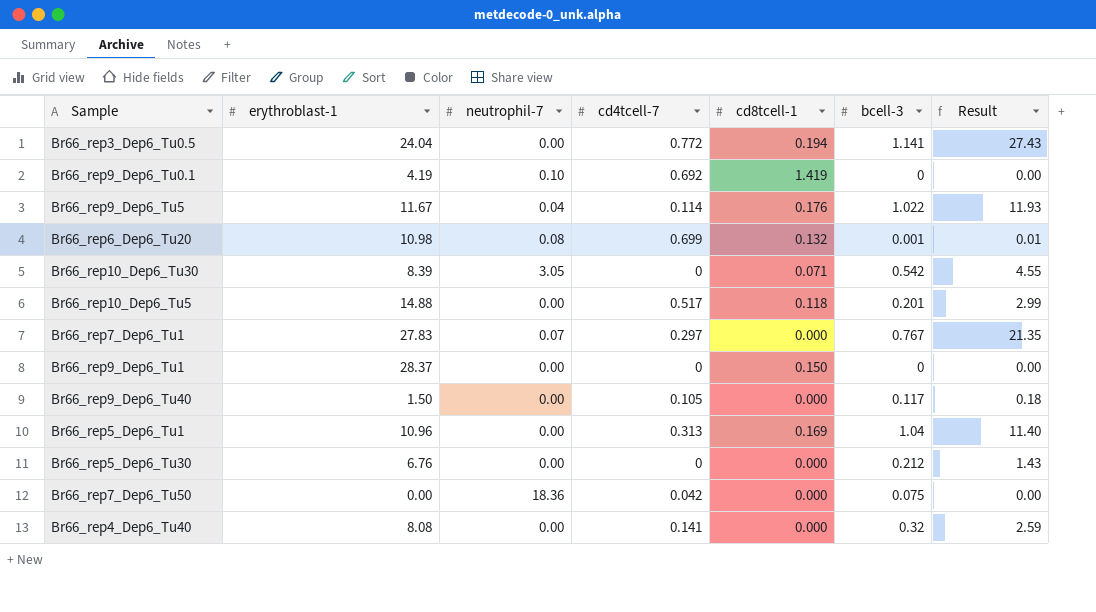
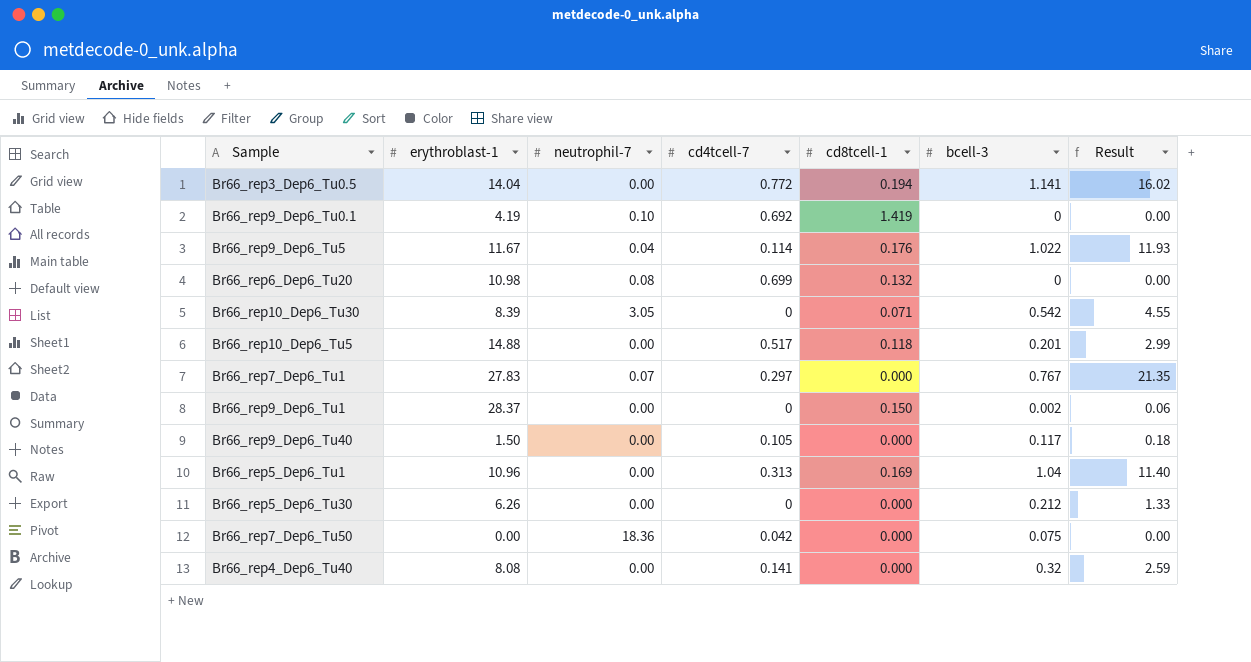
Br66_rep3_Dep6_Tu0.5 | erythroblast-1: 24.04 -> 14.04
Br66_rep3_Dep6_Tu0.5 | Result: 27.43 -> 16.02
Br66_rep6_Dep6_Tu20 | bcell-3: 0.001 -> 0
Br66_rep6_Dep6_Tu20 | Result: 0.01 -> 0.00
Br66_rep9_Dep6_Tu1 | bcell-3: 0 -> 0.002
Br66_rep9_Dep6_Tu1 | Result: 0.00 -> 0.06
Br66_rep5_Dep6_Tu30 | erythroblast-1: 6.76 -> 6.26
Br66_rep5_Dep6_Tu30 | Result: 1.43 -> 1.33

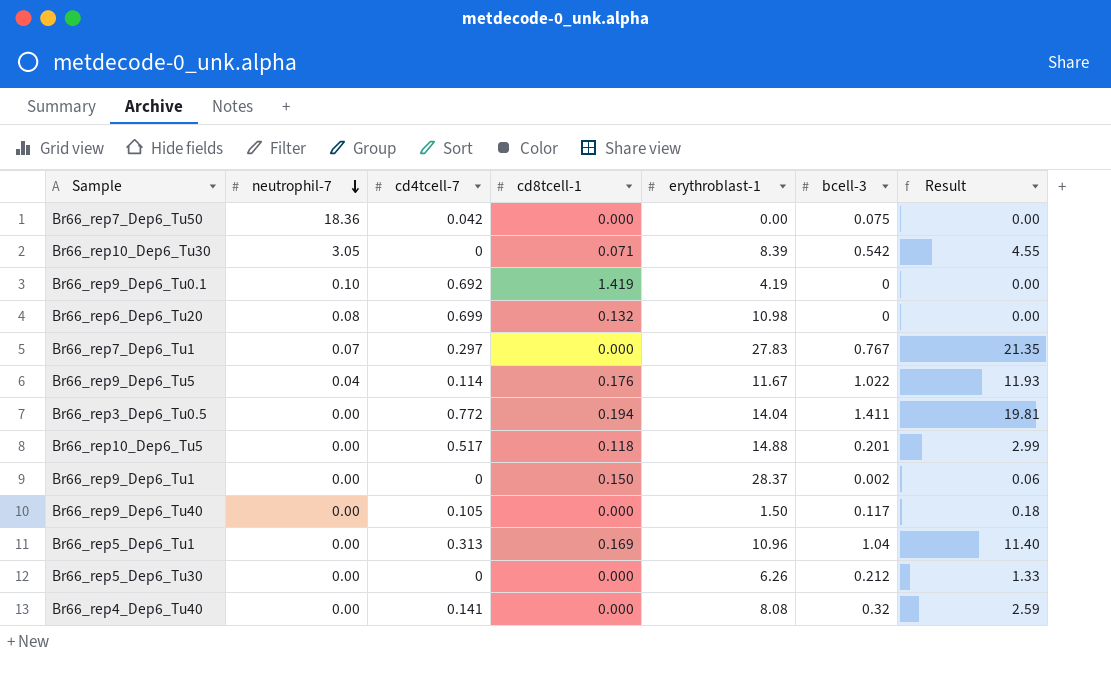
row order: none -> neutrophil-7 descending
column erythroblast-1 | position: 2 -> 5
Br66_rep3_Dep6_Tu0.5 | bcell-3: 1.141 -> 1.411
Br66_rep3_Dep6_Tu0.5 | Result: 16.02 -> 19.81

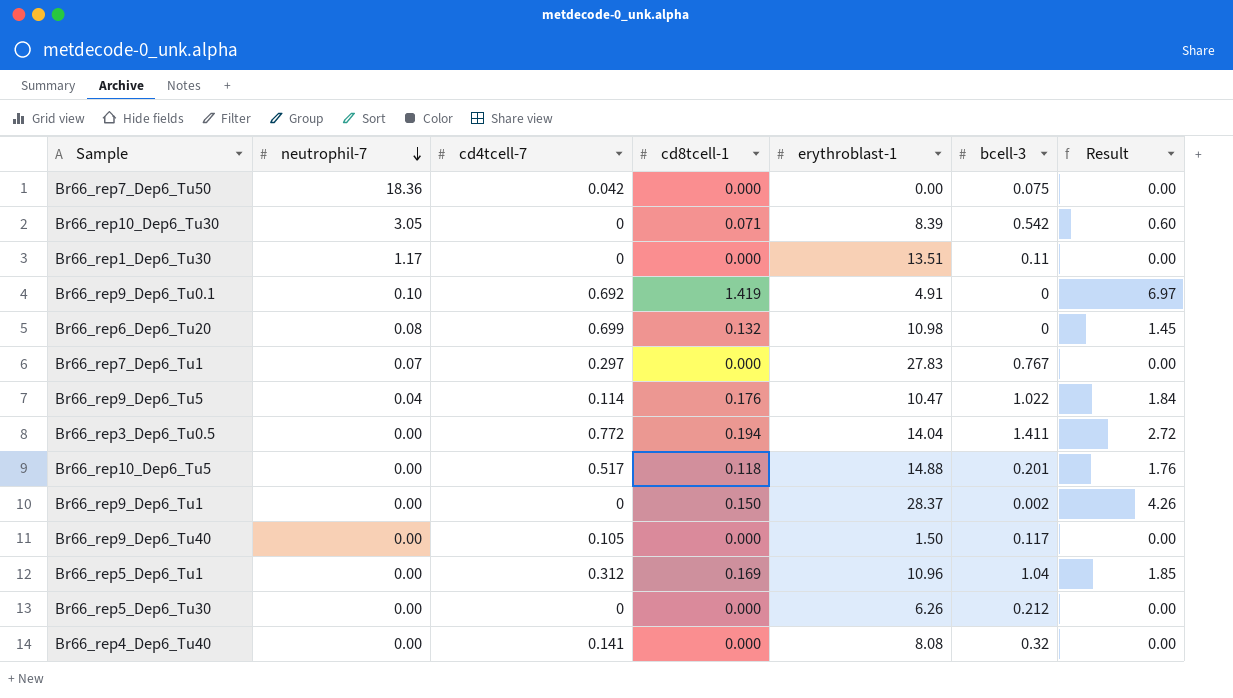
column Result | formula: [erythroblast-1] * [bcell-3] -> [cd8tcell-1] * [erythroblast-1]
row Br66_rep1_Dep6_Tu30: none -> 1.17 | 0 | 0.000 | 13.51 | 0.11 | 0.00
Br66_rep9_Dep6_Tu0.1 | erythroblast-1: 4.19 -> 4.91
Br66_rep9_Dep6_Tu5 | erythroblast-1: 11.67 -> 10.47
Br66_rep5_Dep6_Tu1 | cd4tcell-7: 0.313 -> 0.312

